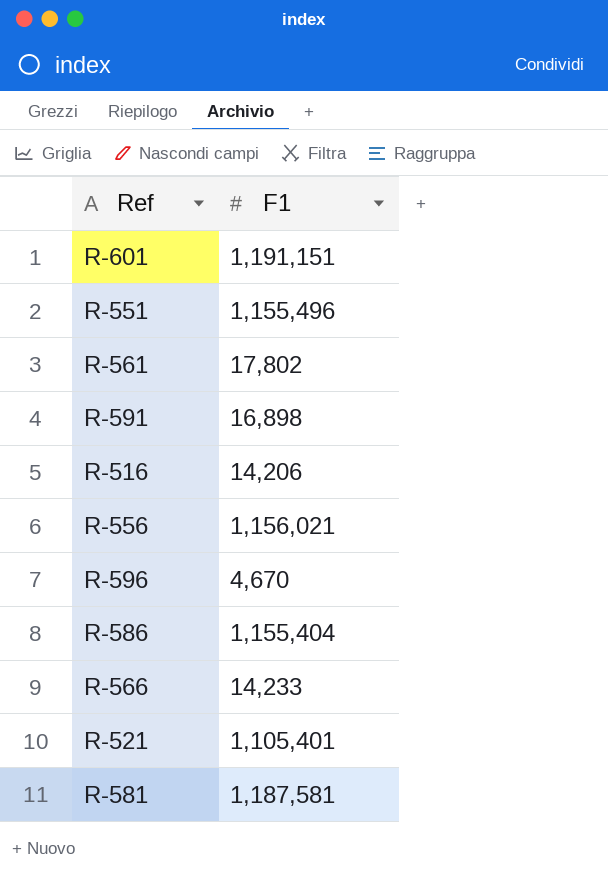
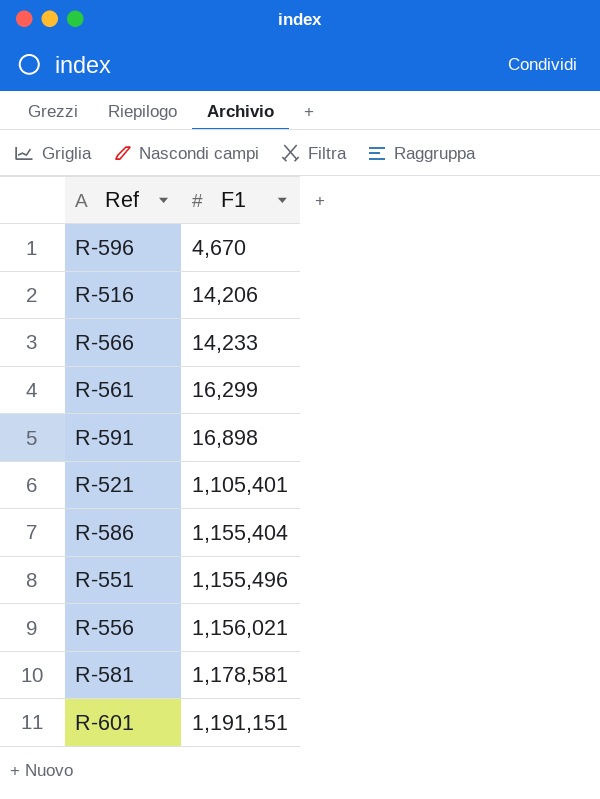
row order: none -> F1 ascending
R-561 | F1: 17,802 -> 16,299
R-581 | F1: 1,187,581 -> 1,178,581

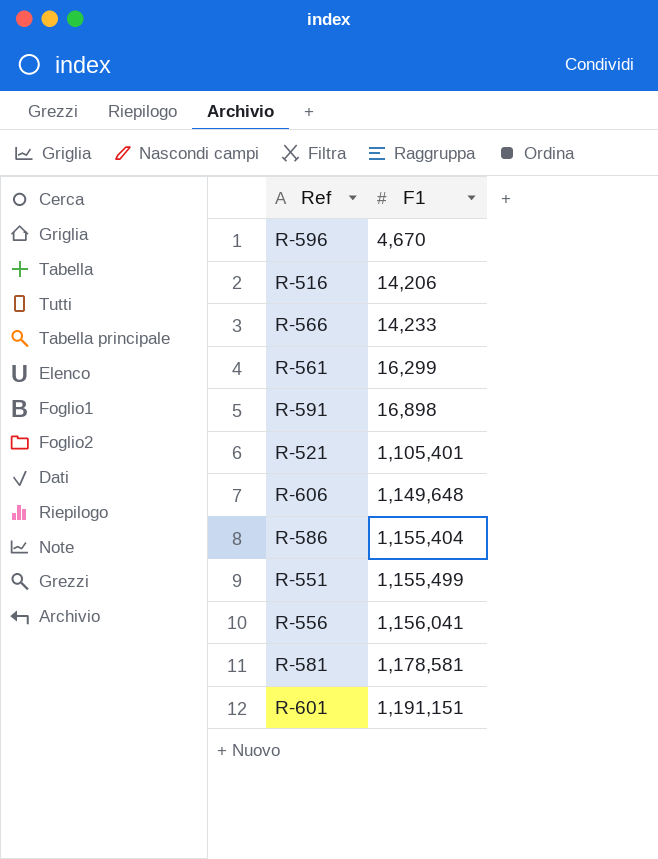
row R-606: none -> 1,149,648
R-551 | F1: 1,155,496 -> 1,155,499
R-556 | F1: 1,156,021 -> 1,156,041

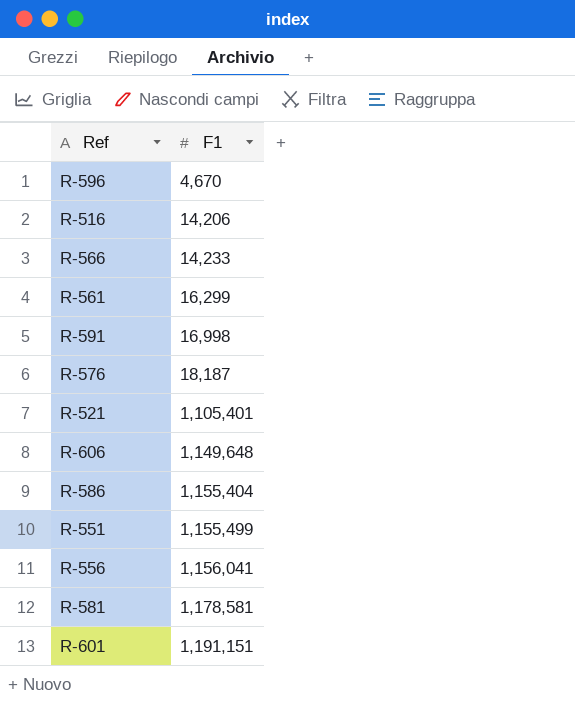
R-591 | F1: 16,898 -> 16,998
row R-576: none -> 18,187

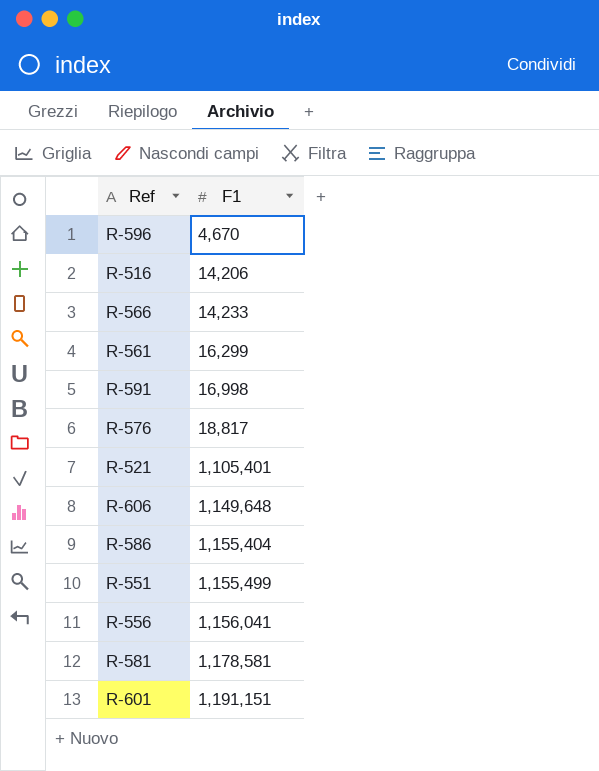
R-576 | F1: 18,187 -> 18,817

